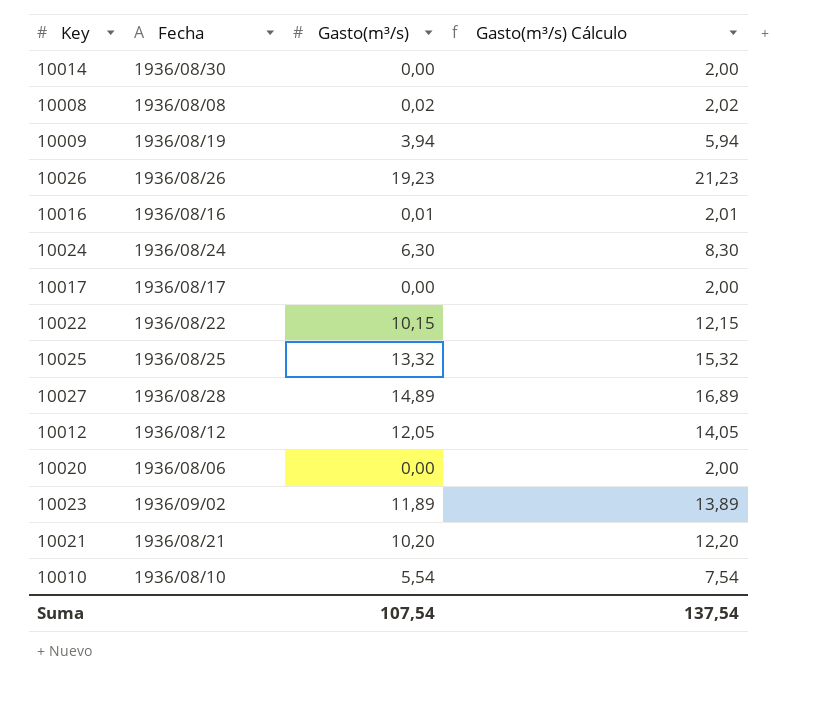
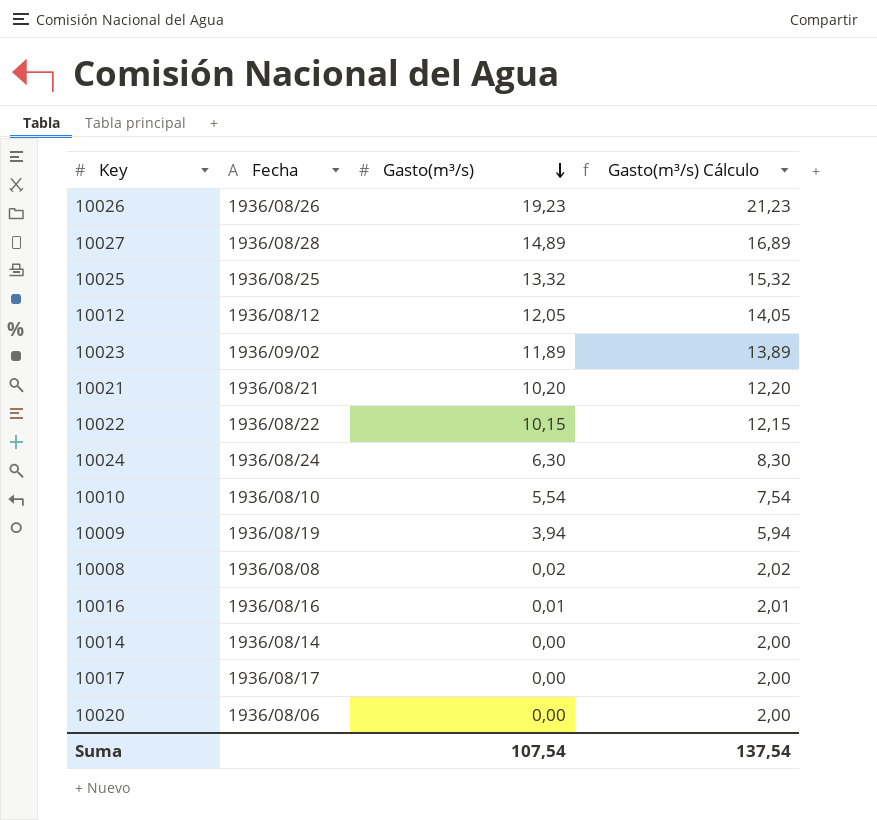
row order: none -> Gasto(m³/s) descending
10014 | Fecha: 1936/08/30 -> 1936/08/14

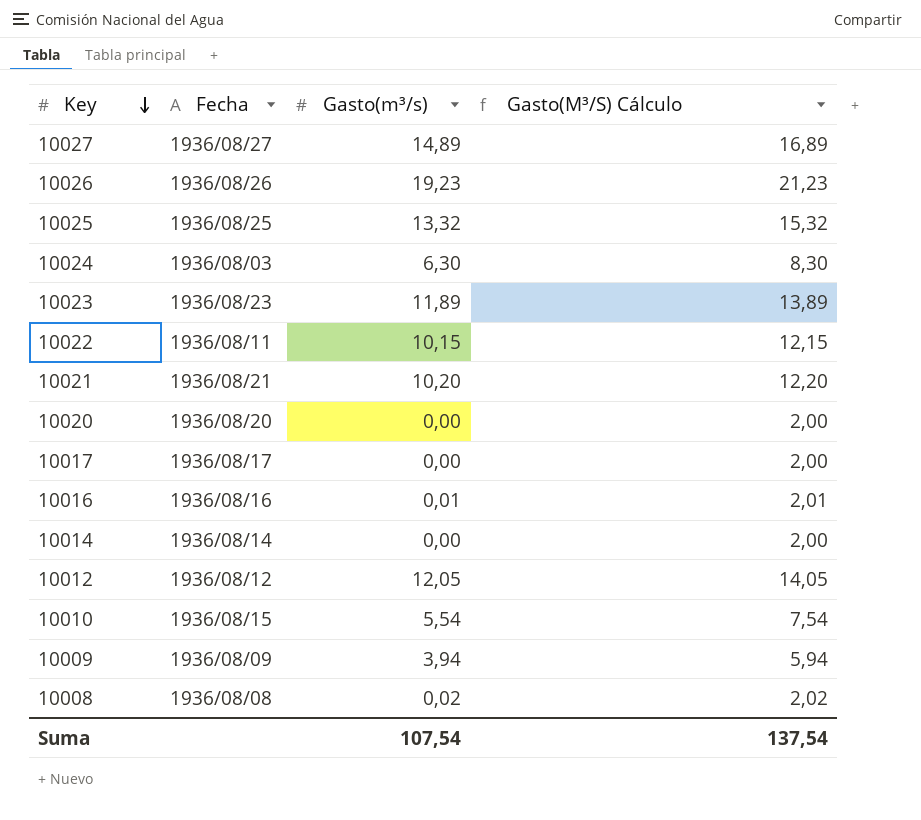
row order: Gasto(m³/s) descending -> Key descending
column name: Gasto(m³/s) Cálculo -> Gasto(M³/S) Cálculo
10027 | Fecha: 1936/08/28 -> 1936/08/27
10024 | Fecha: 1936/08/24 -> 1936/08/03
10023 | Fecha: 1936/09/02 -> 1936/08/23
10022 | Fecha: 1936/08/22 -> 1936/08/11
10020 | Fecha: 1936/08/06 -> 1936/08/20
10010 | Fecha: 1936/08/10 -> 1936/08/15
10009 | Fecha: 1936/08/19 -> 1936/08/09

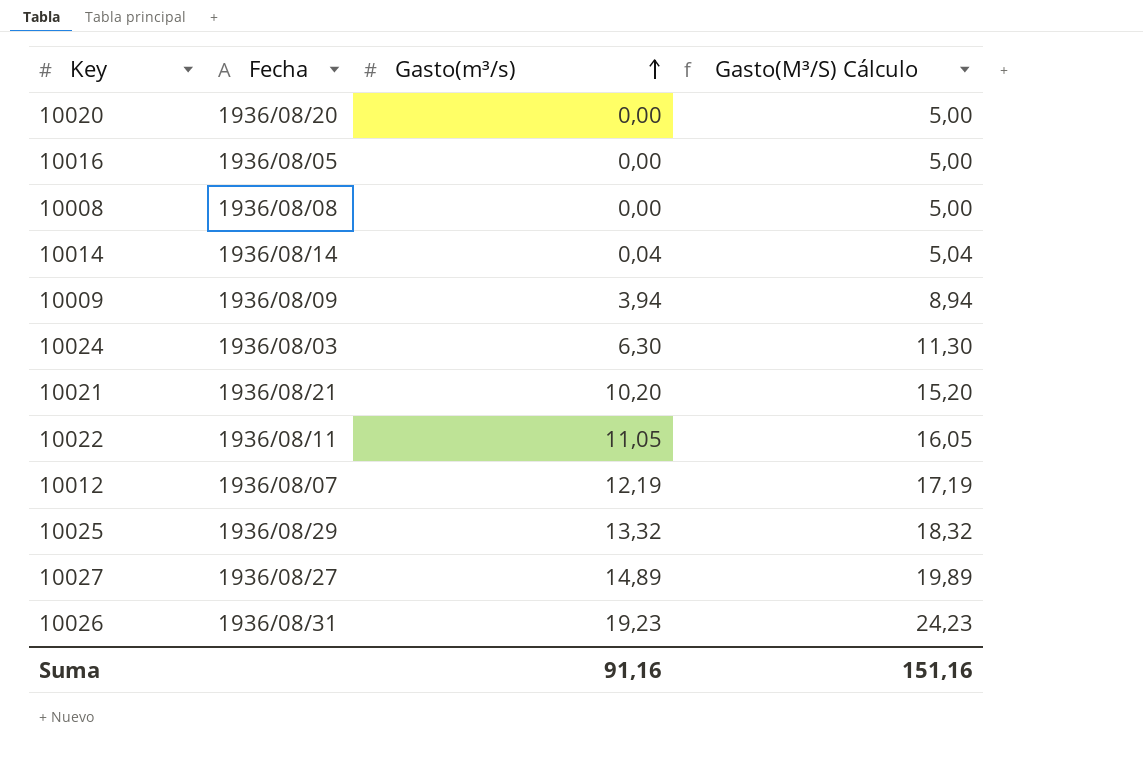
row order: Key descending -> Gasto(m³/s) ascending
column Gasto(M³/S) Cálculo | formula: [Gasto(m³/s)] + 2 -> [Gasto(m³/s)] + 5
row 10023: 1936/08/23 | 11,89 | 13,89 -> none
row 10017: 1936/08/17 | 0,00 | 2,00 -> none
row 10010: 1936/08/15 | 5,54 | 7,54 -> none
10016 | Fecha: 1936/08/16 -> 1936/08/05
10016 | Gasto(m³/s): 0,01 -> 0,00
10008 | Gasto(m³/s): 0,02 -> 0,00
10014 | Gasto(m³/s): 0,00 -> 0,04
10022 | Gasto(m³/s): 10,15 -> 11,05
10012 | Fecha: 1936/08/12 -> 1936/08/07
10012 | Gasto(m³/s): 12,05 -> 12,19
10025 | Fecha: 1936/08/25 -> 1936/08/29
10026 | Fecha: 1936/08/26 -> 1936/08/31
Suma | Gasto(m³/s): 107,54 -> 91,16
Suma | Gasto(M³/S) Cálculo: 137,54 -> 151,16

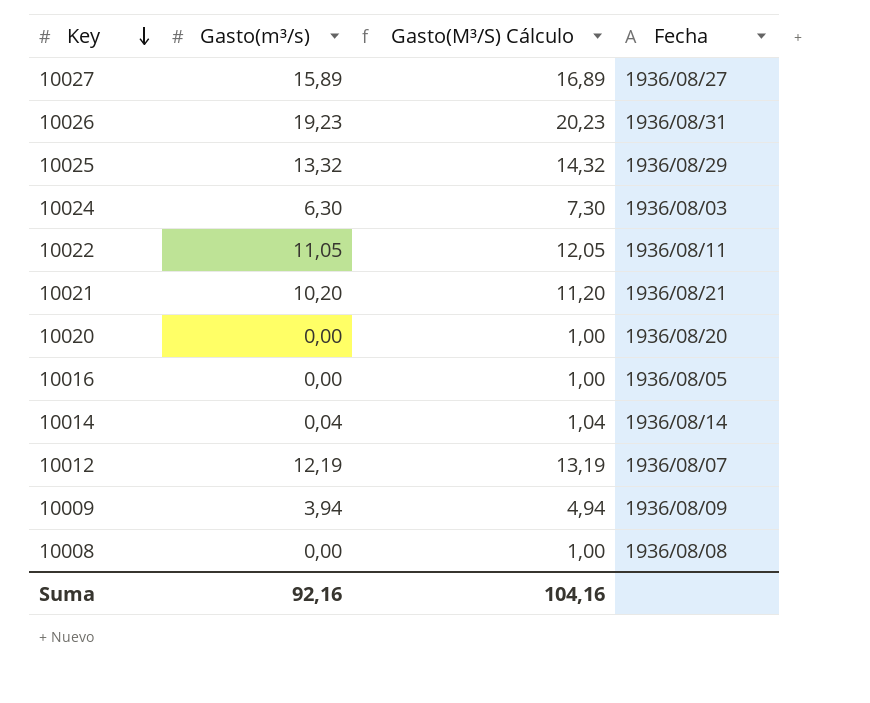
row order: Gasto(m³/s) ascending -> Key descending
column Gasto(M³/S) Cálculo | formula: [Gasto(m³/s)] + 5 -> [Gasto(m³/s)] + 1
column Fecha | position: 2 -> 4
10027 | Gasto(m³/s): 14,89 -> 15,89
Suma | Gasto(m³/s): 91,16 -> 92,16
Suma | Gasto(M³/S) Cálculo: 151,16 -> 104,16

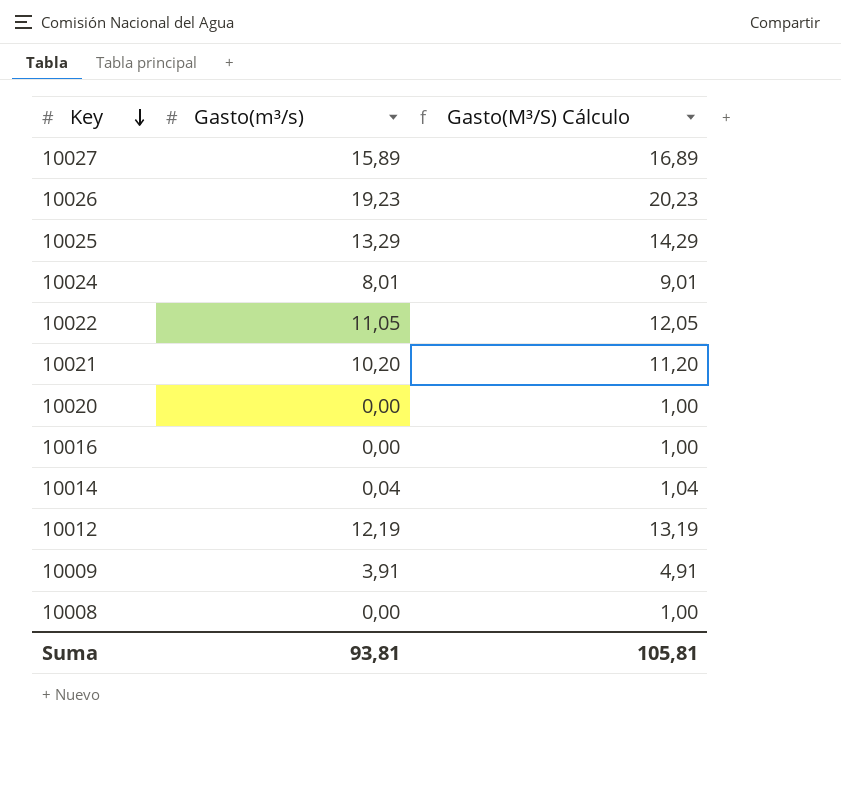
column Fecha | position: 4 -> none
10025 | Gasto(m³/s): 13,32 -> 13,29
10025 | Gasto(M³/S) Cálculo: 14,32 -> 14,29
10024 | Gasto(m³/s): 6,30 -> 8,01
10024 | Gasto(M³/S) Cálculo: 7,30 -> 9,01
10009 | Gasto(m³/s): 3,94 -> 3,91
10009 | Gasto(M³/S) Cálculo: 4,94 -> 4,91
Suma | Gasto(m³/s): 92,16 -> 93,81
Suma | Gasto(M³/S) Cálculo: 104,16 -> 105,81

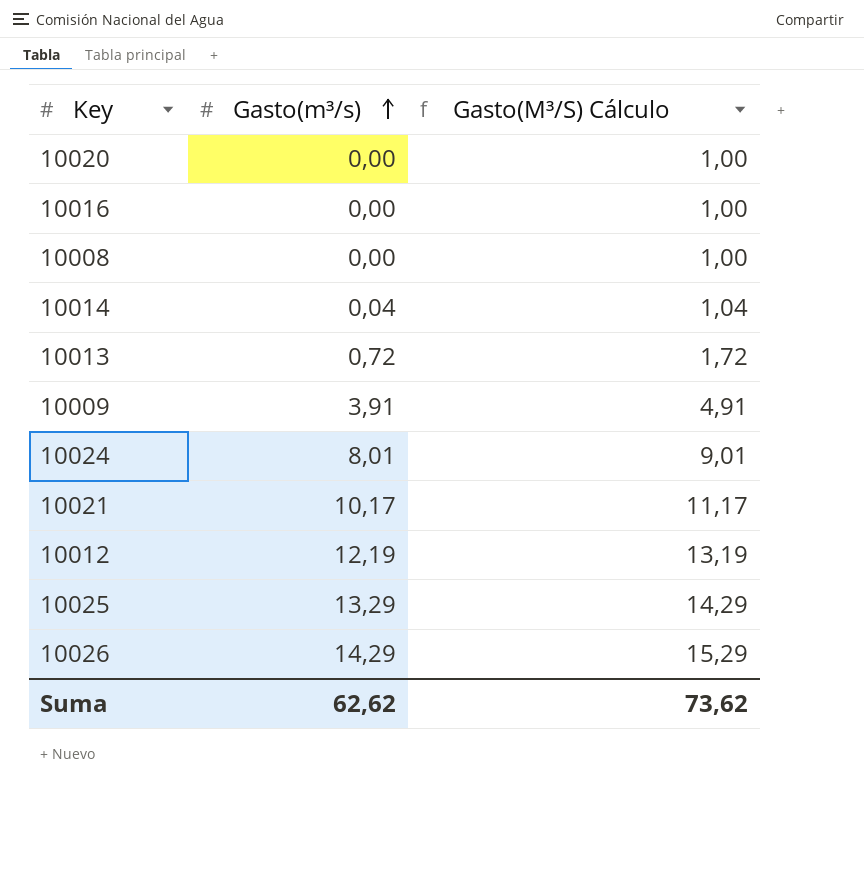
row order: Key descending -> Gasto(m³/s) ascending
row 10027: 15,89 | 16,89 -> none
row 10022: 11,05 | 12,05 -> none
row 10013: none -> 0,72 | 1,72
10021 | Gasto(m³/s): 10,20 -> 10,17
10021 | Gasto(M³/S) Cálculo: 11,20 -> 11,17
10026 | Gasto(m³/s): 19,23 -> 14,29
10026 | Gasto(M³/S) Cálculo: 20,23 -> 15,29
Suma | Gasto(m³/s): 93,81 -> 62,62
Suma | Gasto(M³/S) Cálculo: 105,81 -> 73,62

